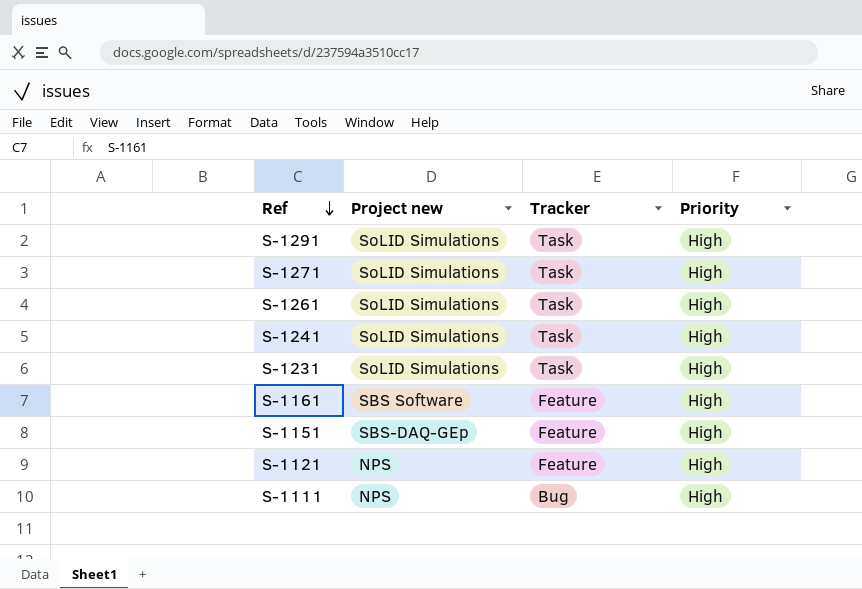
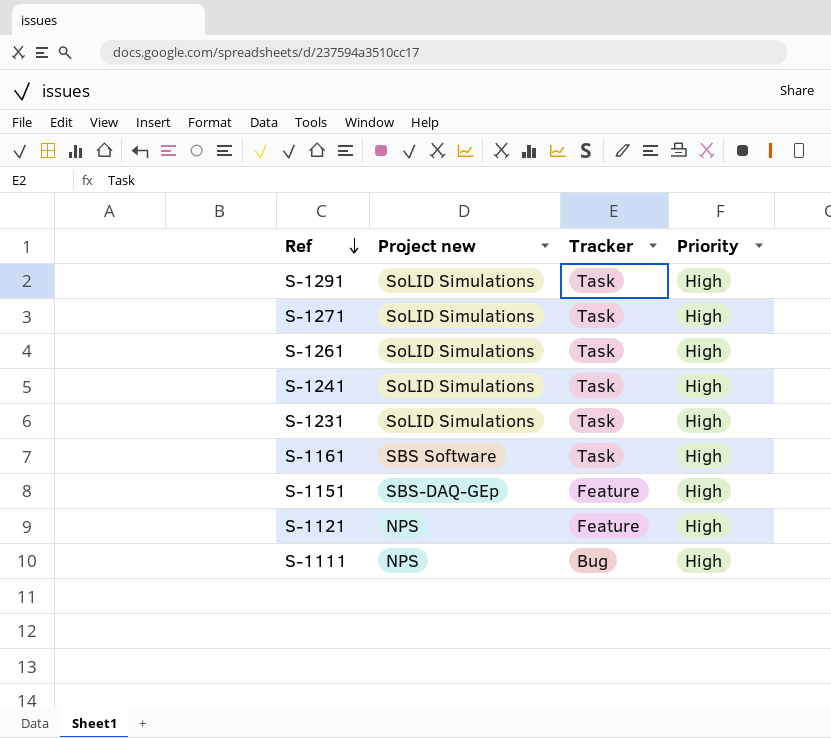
S-1161 | Tracker: Feature -> Task

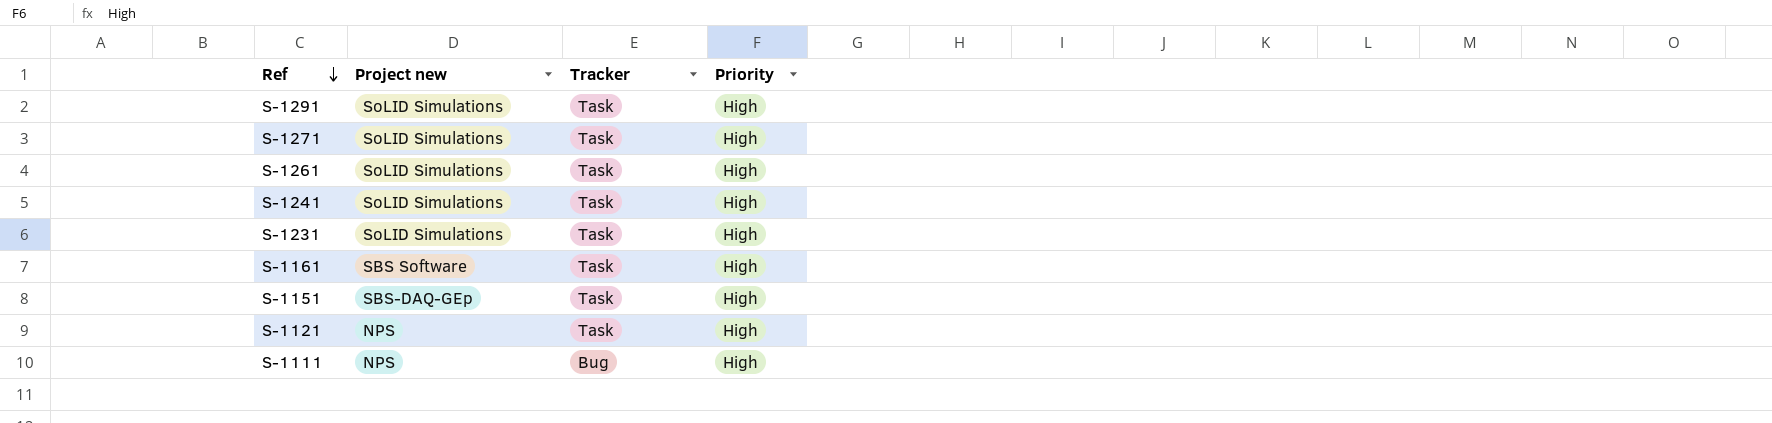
S-1151 | Tracker: Feature -> Task
S-1121 | Tracker: Feature -> Task

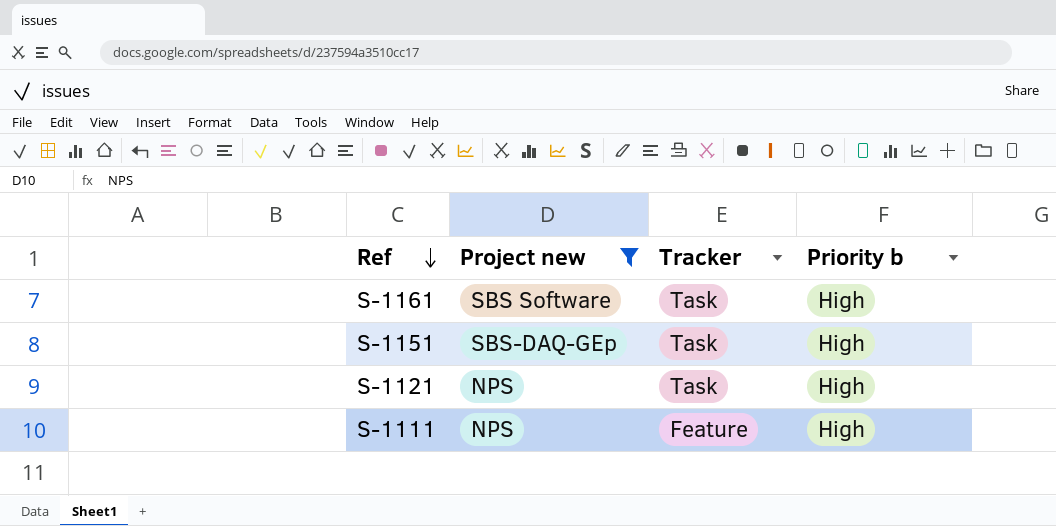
filter: none -> Project new != SoLID Simulations
column name: Priority -> Priority b
S-1111 | Tracker: Bug -> Feature

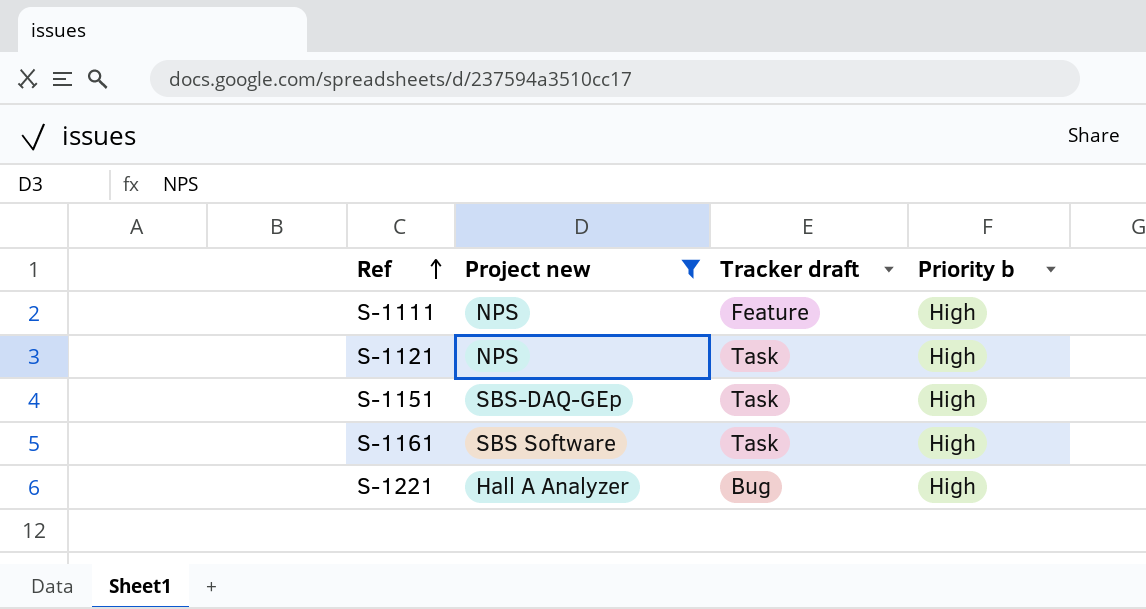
row order: Ref descending -> Ref ascending
column name: Tracker -> Tracker draft
row S-1221: none -> Hall A Analyzer | Bug | High

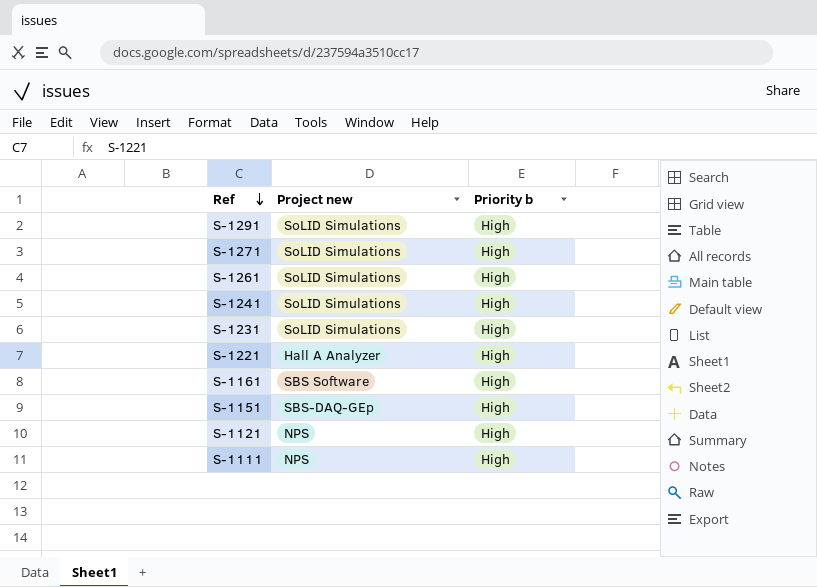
filter: Project new != SoLID Simulations -> none
row order: Ref ascending -> Ref descending
column Tracker draft | position: 3 -> none

